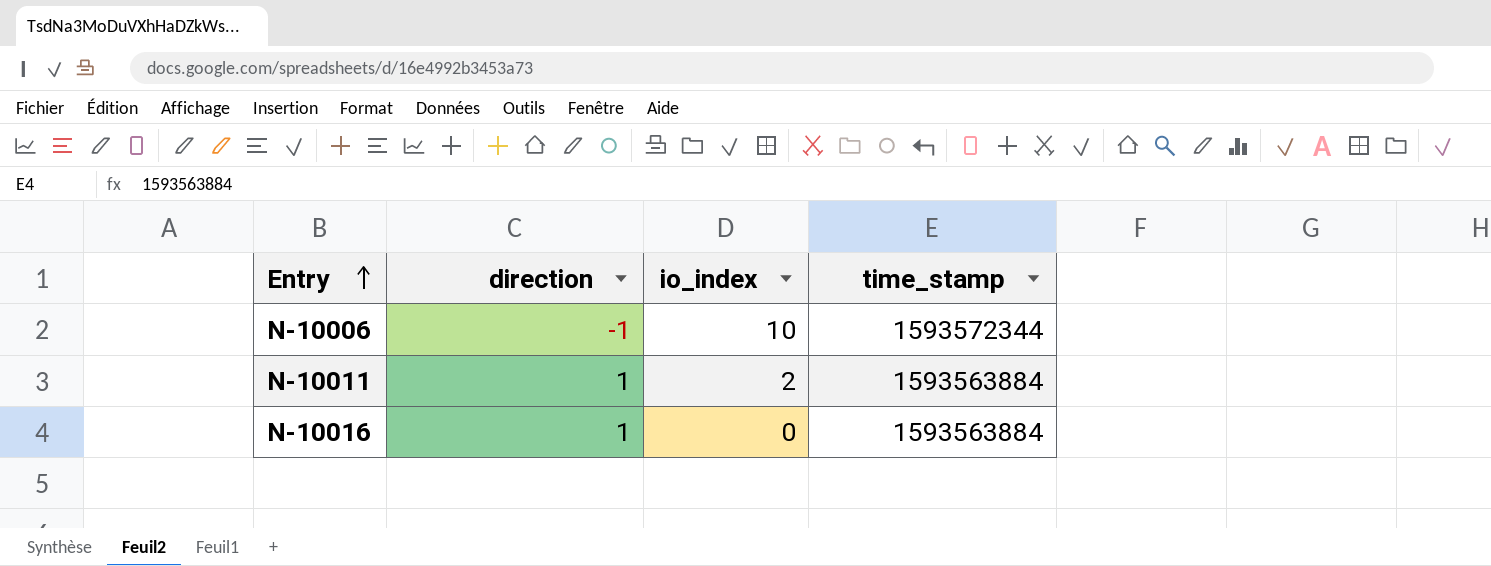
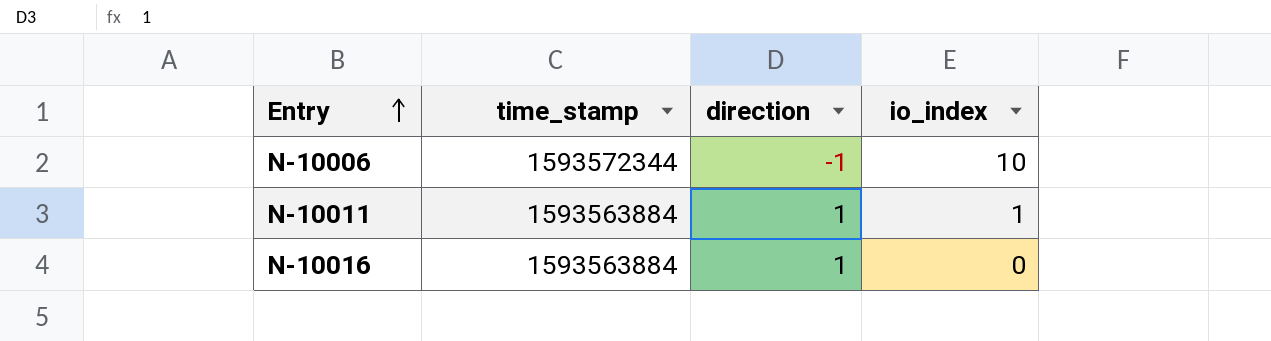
column time_stamp | position: 4 -> 2
N-10011 | io_index: 2 -> 1

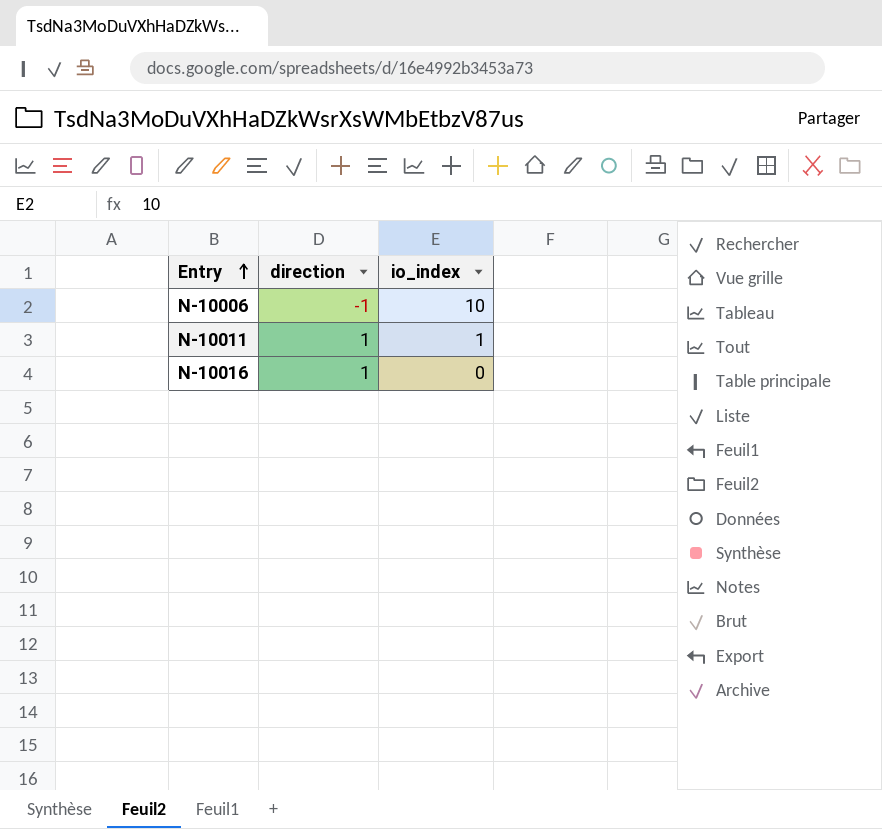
column time_stamp | position: 2 -> none

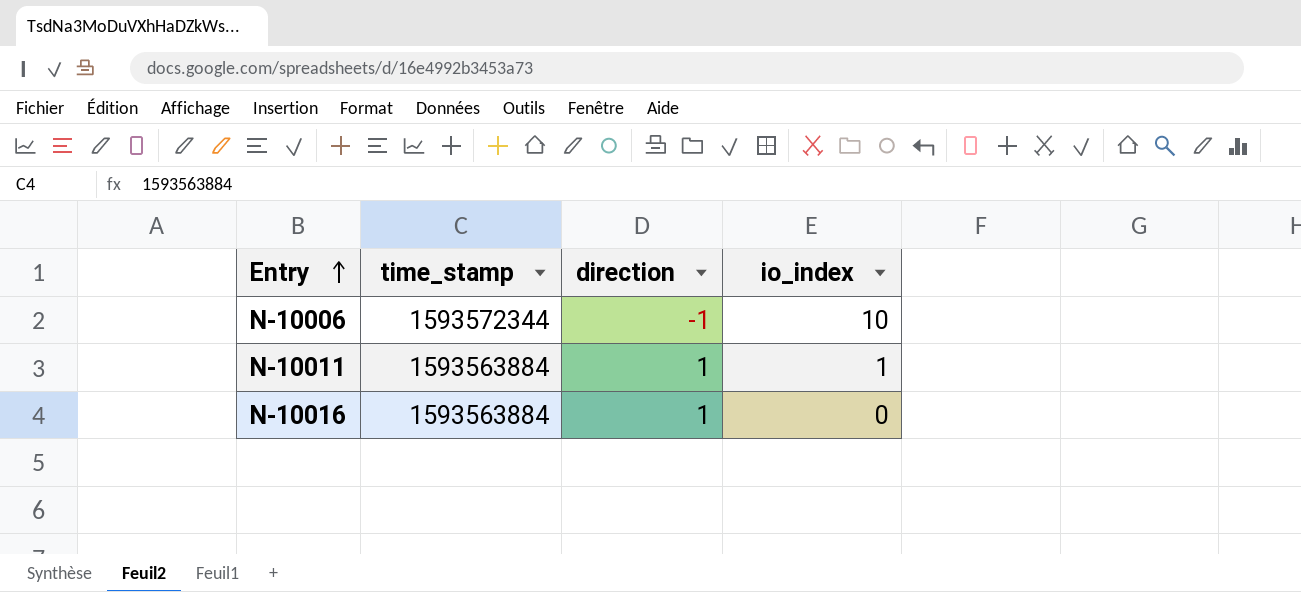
column time_stamp | position: none -> 2

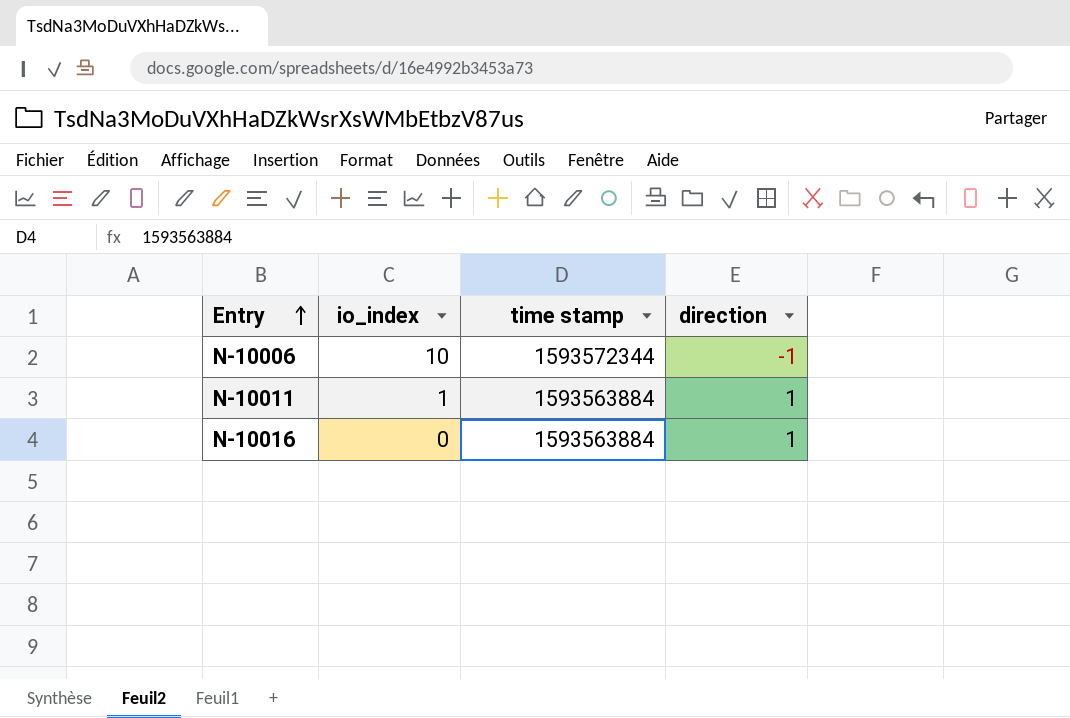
column io_index | position: 4 -> 2
column name: time_stamp -> time stamp

